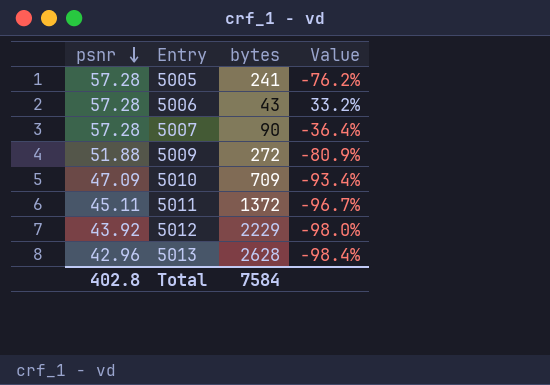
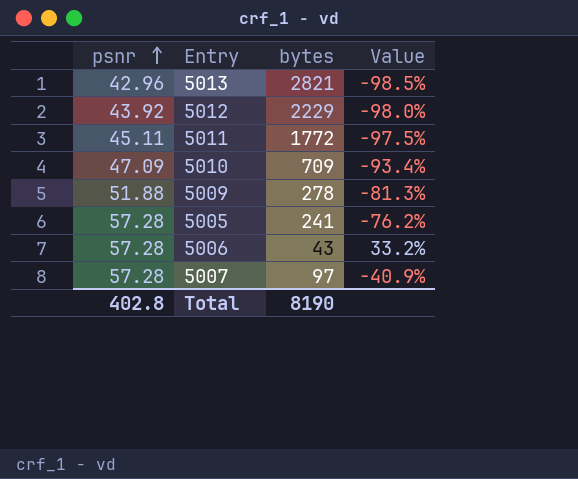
row order: psnr descending -> psnr ascending
5013 | bytes: 2628 -> 2821
5013 | Value: -98.4% -> -98.5%
5011 | bytes: 1372 -> 1772
5011 | Value: -96.7% -> -97.5%
5009 | bytes: 272 -> 278
5009 | Value: -80.9% -> -81.3%
5007 | bytes: 90 -> 97
5007 | Value: -36.4% -> -40.9%
Total | bytes: 7584 -> 8190

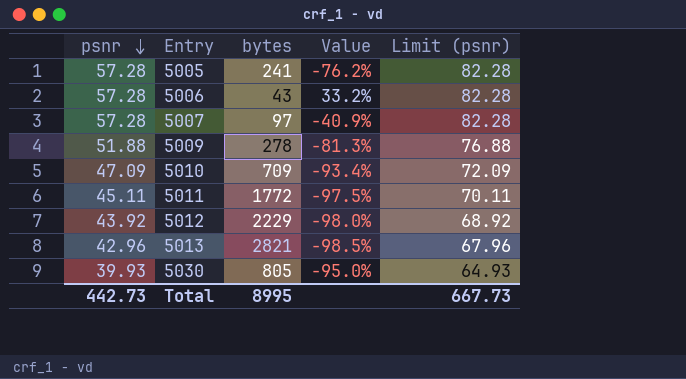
row order: psnr ascending -> psnr descending
column Limit (psnr) | formula: none -> [psnr] + 25
row 5030: none -> 39.93 | 805 | -95.0% | 64.93
Total | psnr: 402.8 -> 442.73
Total | bytes: 8190 -> 8995

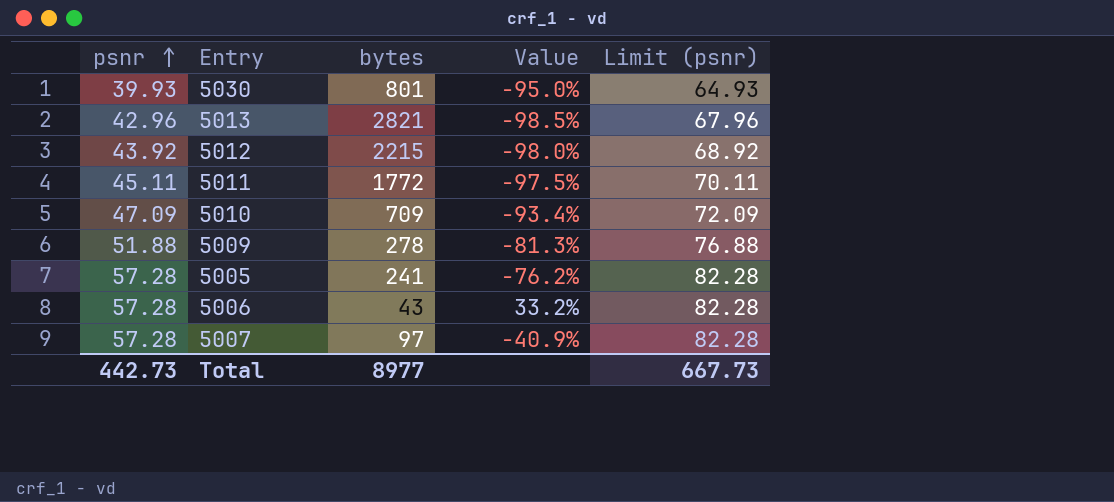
row order: psnr descending -> psnr ascending
5030 | bytes: 805 -> 801
5012 | bytes: 2229 -> 2215
Total | bytes: 8995 -> 8977

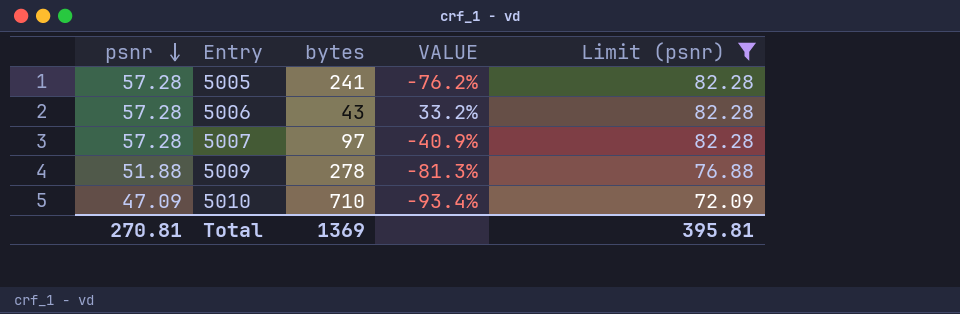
filter: none -> Limit (psnr) >= 72.09
row order: psnr ascending -> psnr descending
column name: Value -> VALUE
5010 | bytes: 709 -> 710
Total | psnr: 442.73 -> 270.81
Total | bytes: 8977 -> 1369
Total | Limit (psnr): 667.73 -> 395.81

